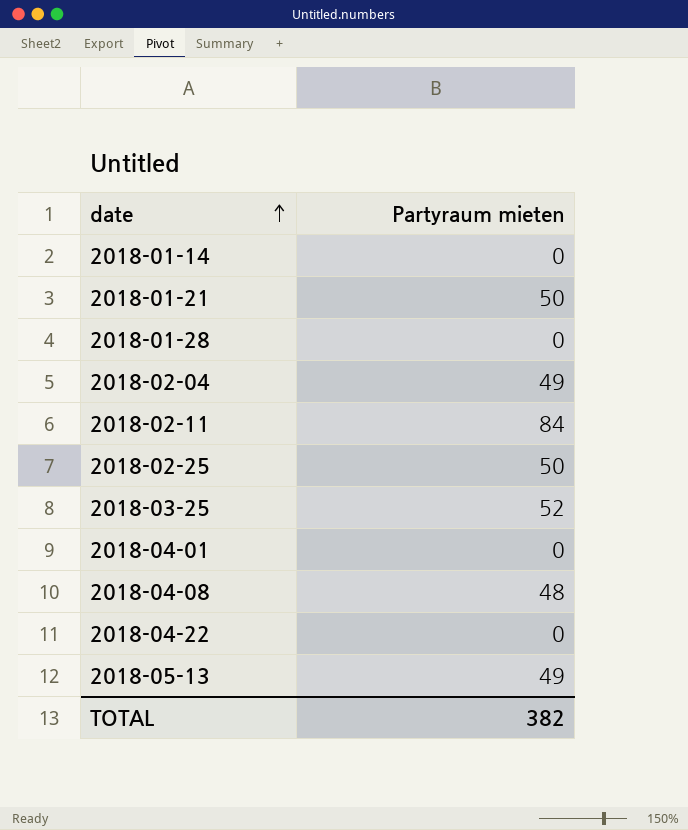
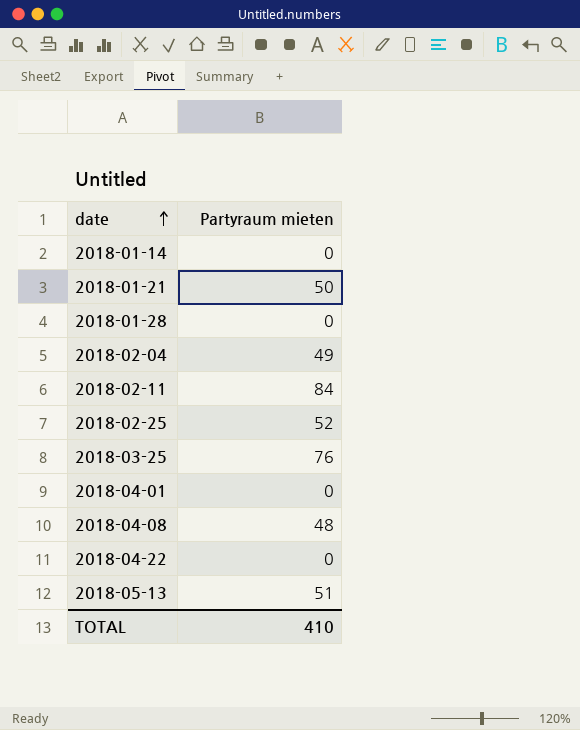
2018-02-25 | Partyraum mieten: 50 -> 52
2018-03-25 | Partyraum mieten: 52 -> 76
2018-05-13 | Partyraum mieten: 49 -> 51
TOTAL | Partyraum mieten: 382 -> 410

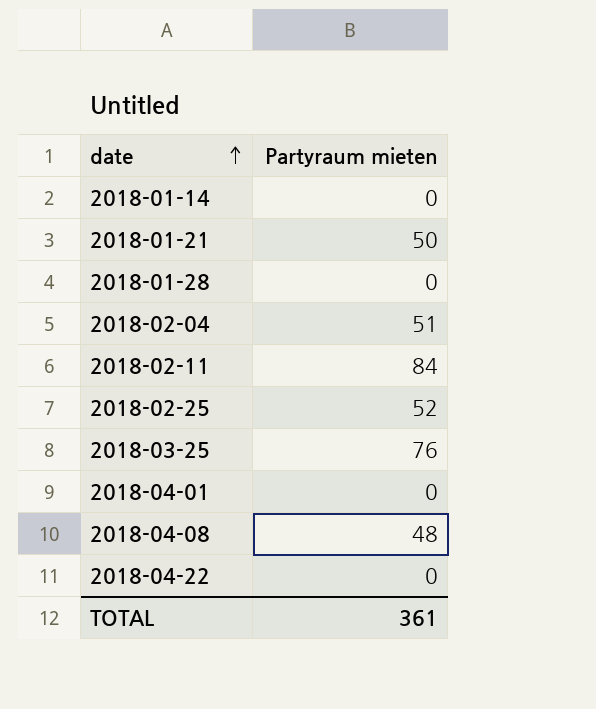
row 2018-05-13: 51 -> none
2018-02-04 | Partyraum mieten: 49 -> 51
TOTAL | Partyraum mieten: 410 -> 361

